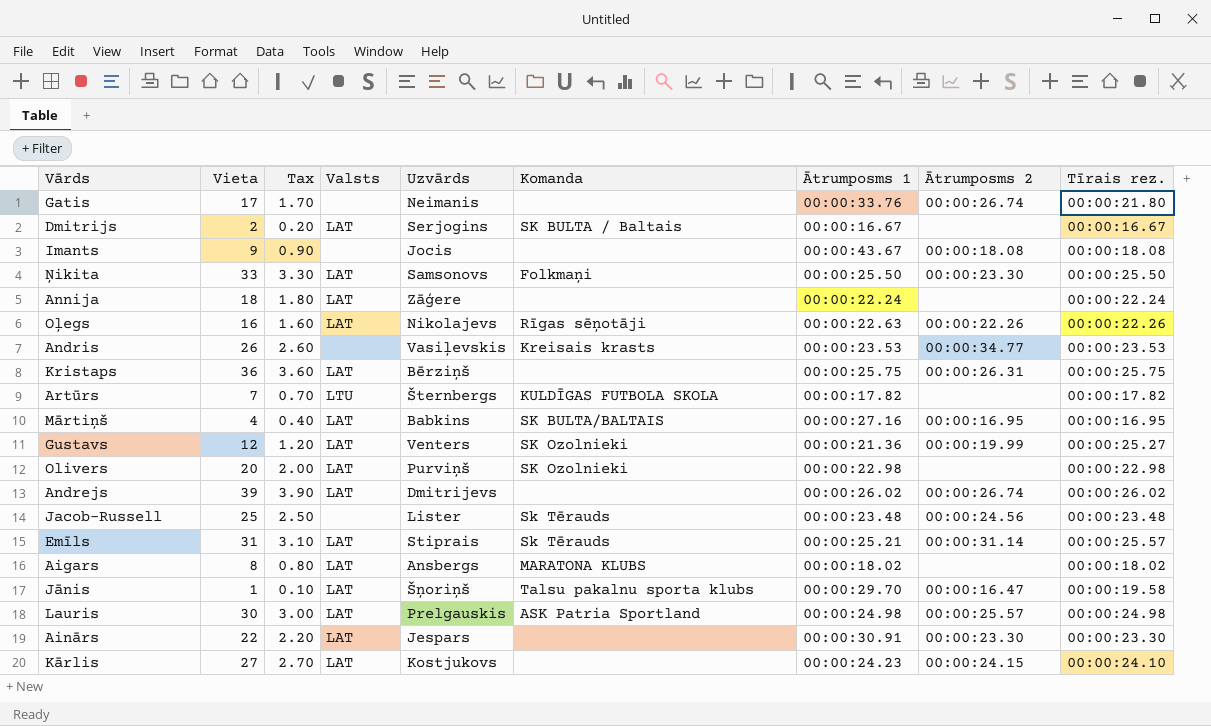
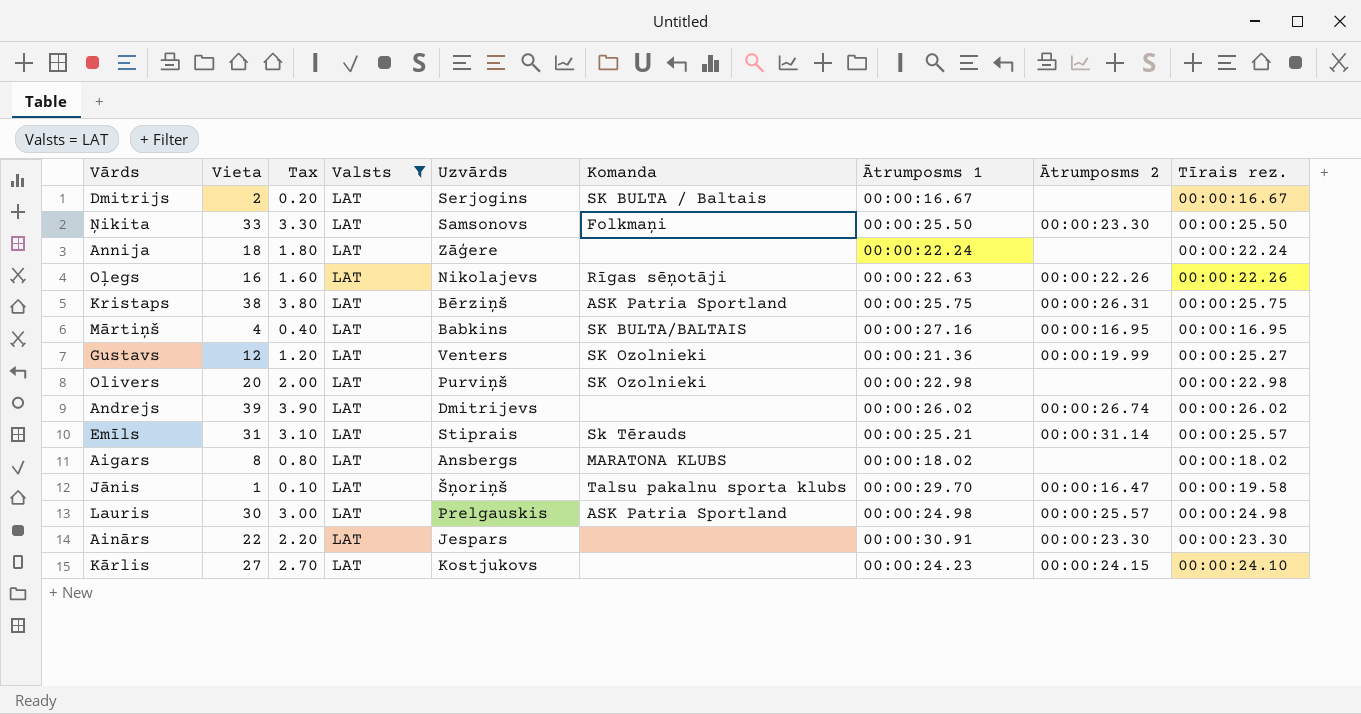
filter: none -> Valsts = LAT
Kristaps | Vieta: 36 -> 38
Kristaps | Tax: 3.60 -> 3.80
Kristaps | Komanda: none -> ASK Patria Sportland

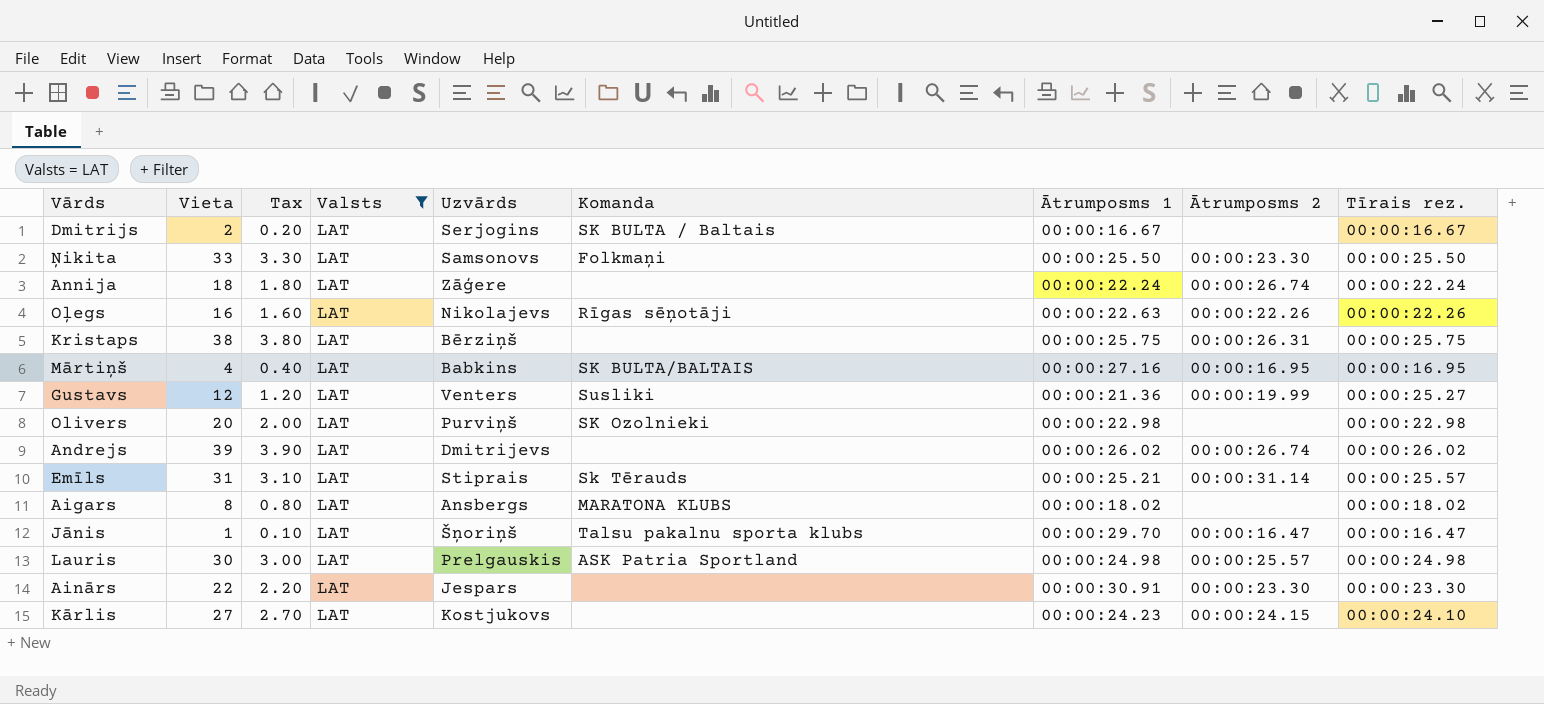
Annija | Ātrumposms 2: none -> 00:00:26.74
Kristaps | Komanda: ASK Patria Sportland -> none
Gustavs | Komanda: SK Ozolnieki -> Susliki
Jānis | Tīrais rez.: 00:00:19.58 -> 00:00:16.47

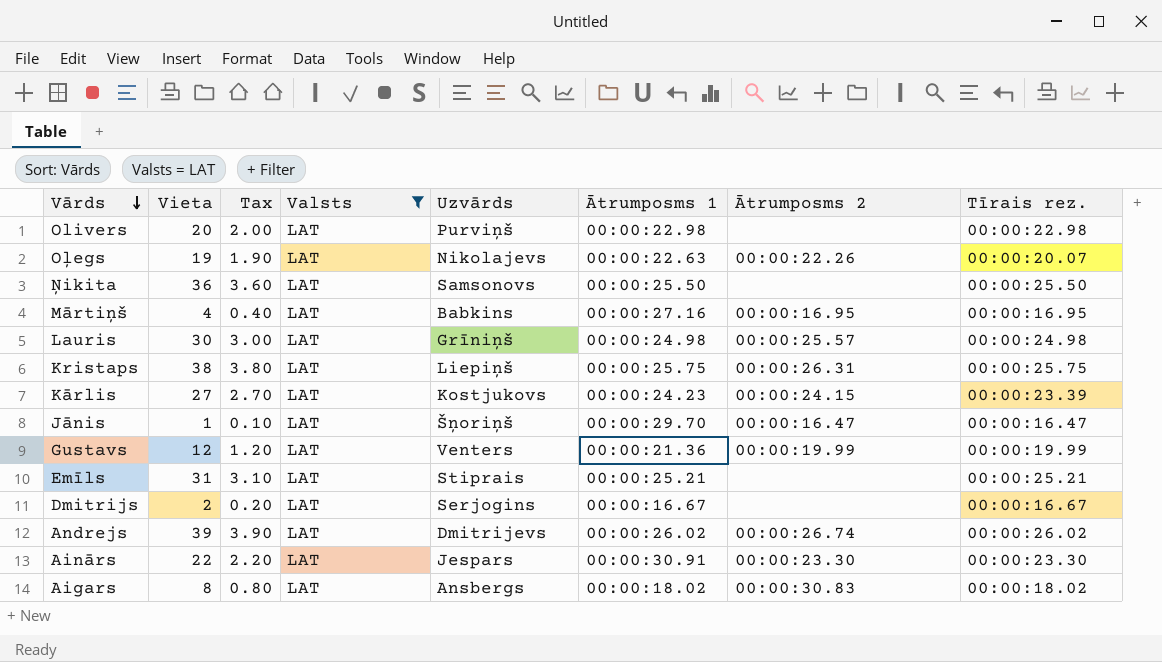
row order: none -> Vārds descending
column Komanda | position: 6 -> none
row Annija: 18 | 1.80 | LAT | Zāģere | none | 00:00:22.24 | 00:00:26.74 | 00:00:22.24 -> none
Oļegs | Vieta: 16 -> 19
Oļegs | Tax: 1.60 -> 1.90
Oļegs | Tīrais rez.: 00:00:22.26 -> 00:00:20.07
Ņikita | Vieta: 33 -> 36
Ņikita | Tax: 3.30 -> 3.60
Ņikita | Ātrumposms 2: 00:00:23.30 -> none
Lauris | Uzvārds: Prelgauskis -> Grīniņš
Kristaps | Uzvārds: Bērziņš -> Liepiņš
Kārlis | Tīrais rez.: 00:00:24.10 -> 00:00:23.39
Gustavs | Tīrais rez.: 00:00:25.27 -> 00:00:19.99
Emīls | Ātrumposms 2: 00:00:31.14 -> none
Emīls | Tīrais rez.: 00:00:25.57 -> 00:00:25.21
Aigars | Ātrumposms 2: none -> 00:00:30.83

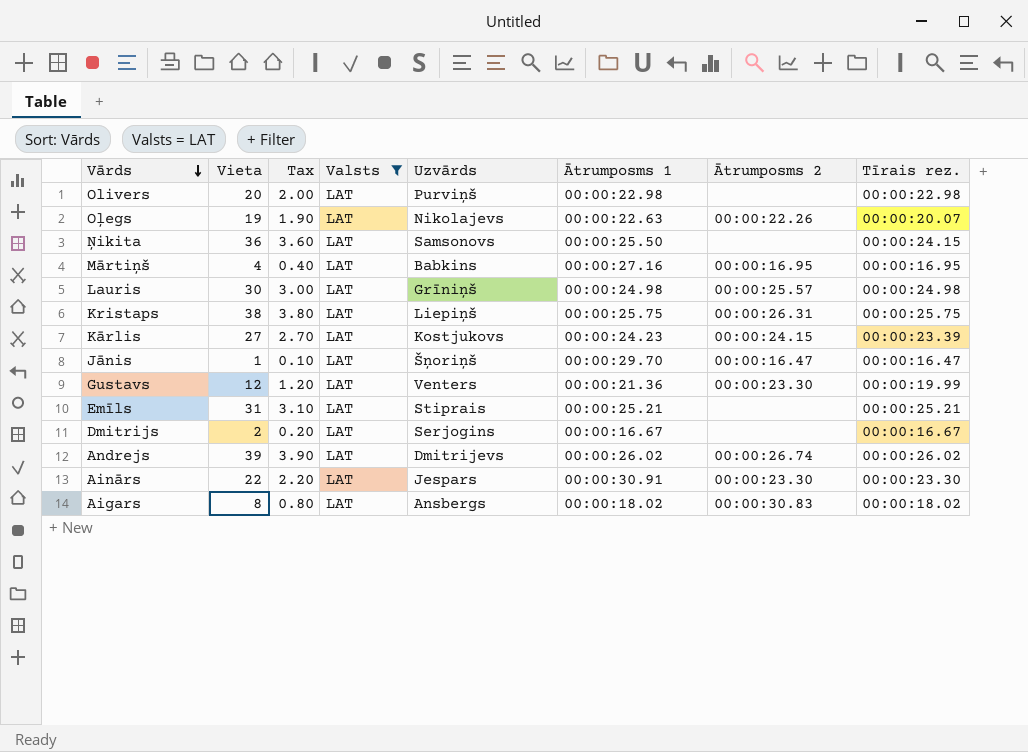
Ņikita | Tīrais rez.: 00:00:25.50 -> 00:00:24.15
Gustavs | Ātrumposms 2: 00:00:19.99 -> 00:00:23.30

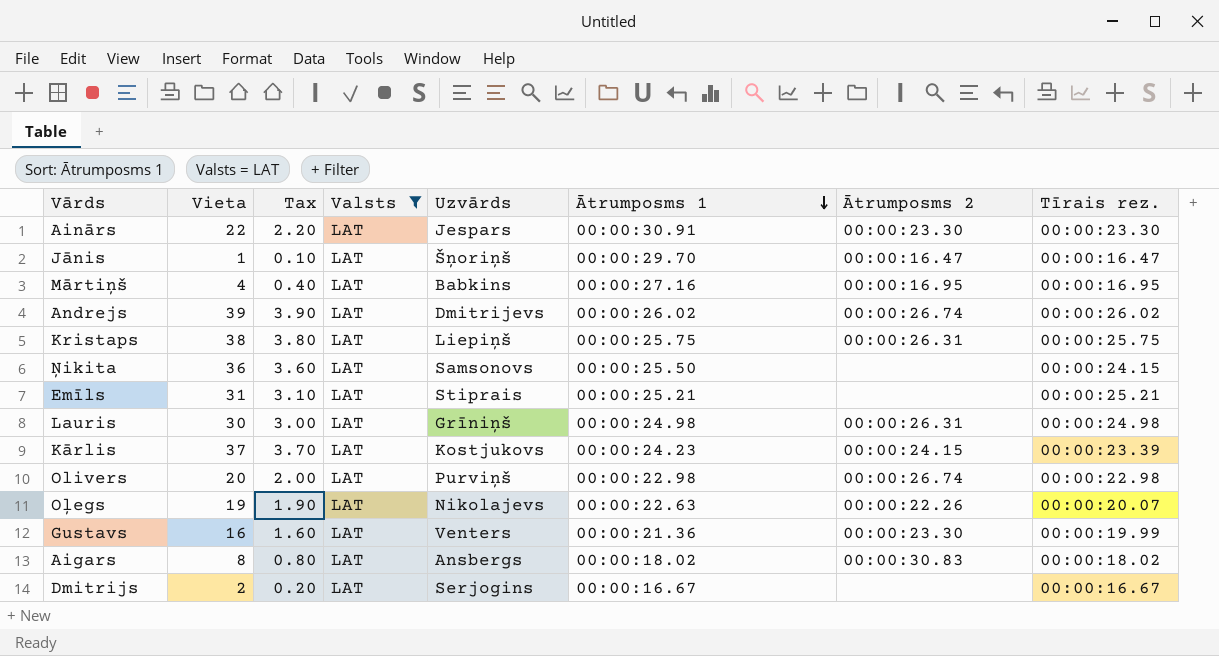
row order: Vārds descending -> Ātrumposms 1 descending
Lauris | Ātrumposms 2: 00:00:25.57 -> 00:00:26.31
Kārlis | Vieta: 27 -> 37
Kārlis | Tax: 2.70 -> 3.70
Olivers | Ātrumposms 2: none -> 00:00:26.74
Gustavs | Vieta: 12 -> 16
Gustavs | Tax: 1.20 -> 1.60

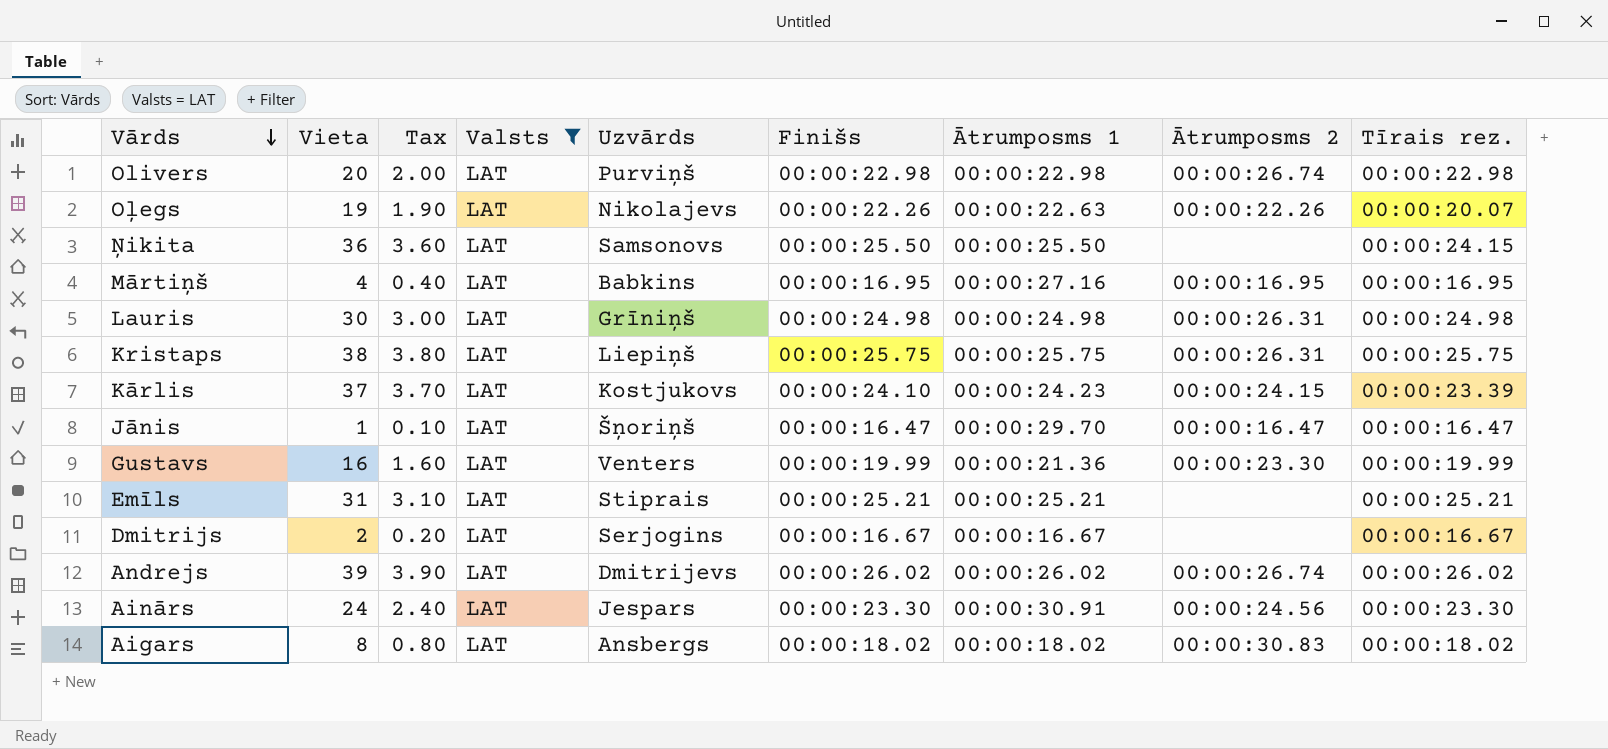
row order: Ātrumposms 1 descending -> Vārds descending
column Finišs | position: none -> 6
Ainārs | Vieta: 22 -> 24
Ainārs | Tax: 2.20 -> 2.40
Ainārs | Ātrumposms 2: 00:00:23.30 -> 00:00:24.56

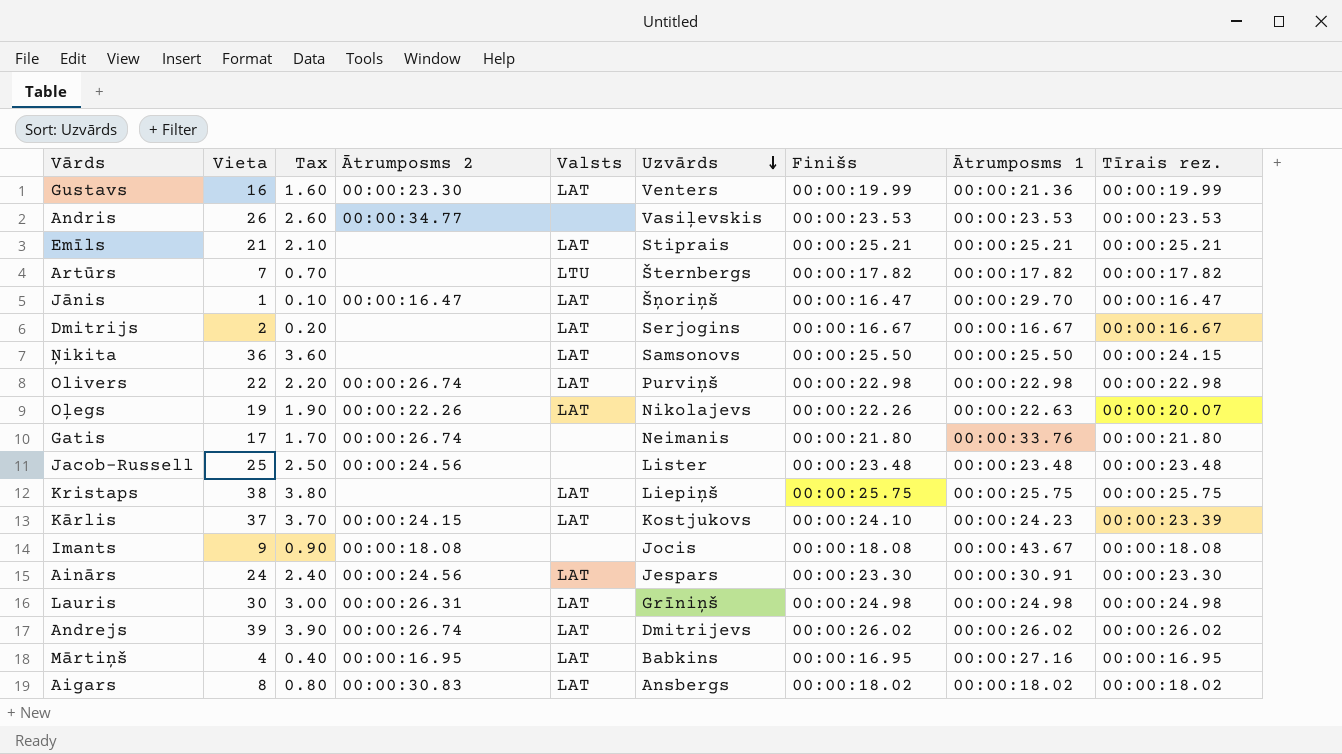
filter: Valsts = LAT -> none
row order: Vārds descending -> Uzvārds descending
column Ātrumposms 2 | position: 8 -> 4
Emīls | Vieta: 31 -> 21
Emīls | Tax: 3.10 -> 2.10
Olivers | Vieta: 20 -> 22
Olivers | Tax: 2.00 -> 2.20
Kristaps | Ātrumposms 2: 00:00:26.31 -> none

